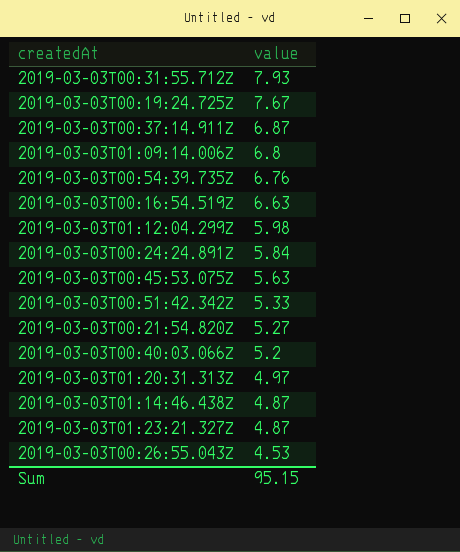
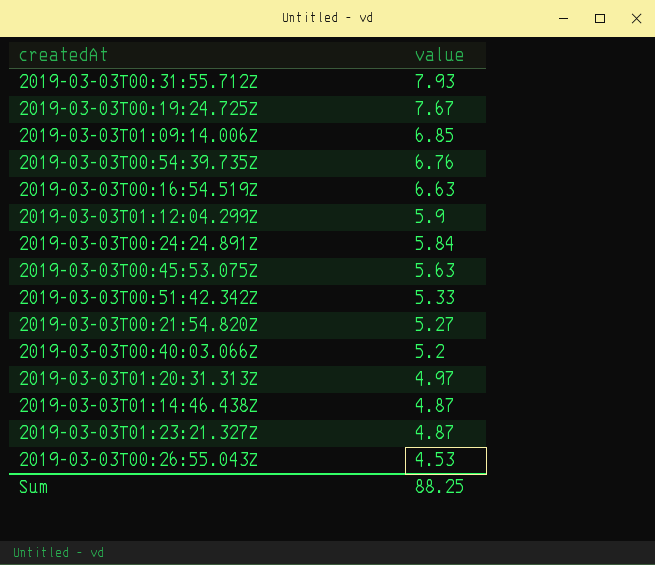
row 2019-03-03T00:37:14.911Z: 6.87 -> none
2019-03-03T01:09:14.006Z | value: 6.8 -> 6.85
2019-03-03T01:12:04.299Z | value: 5.98 -> 5.9
Sum | value: 95.15 -> 88.25

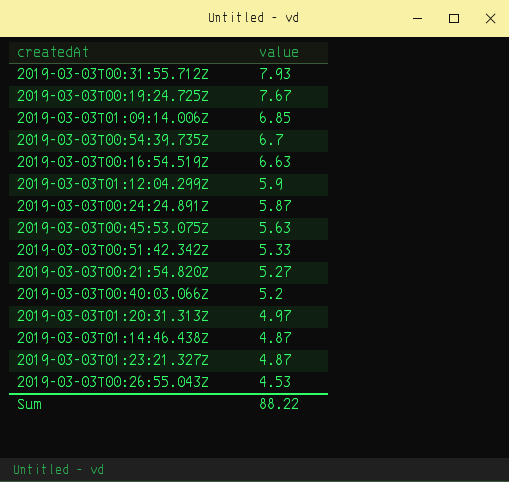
2019-03-03T00:54:39.735Z | value: 6.76 -> 6.7
2019-03-03T00:24:24.891Z | value: 5.84 -> 5.87
Sum | value: 88.25 -> 88.22

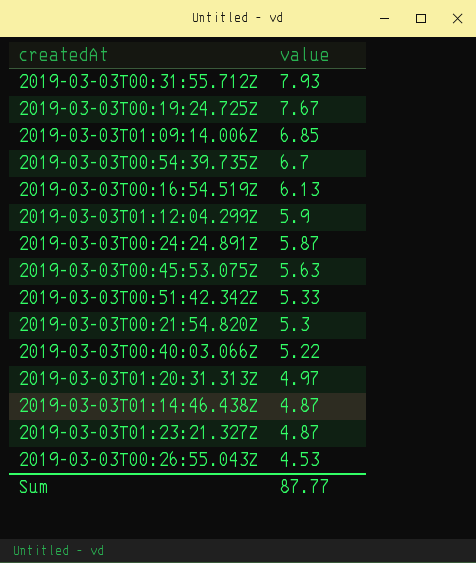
2019-03-03T00:16:54.519Z | value: 6.63 -> 6.13
2019-03-03T00:21:54.820Z | value: 5.27 -> 5.3
2019-03-03T00:40:03.066Z | value: 5.2 -> 5.22
Sum | value: 88.22 -> 87.77

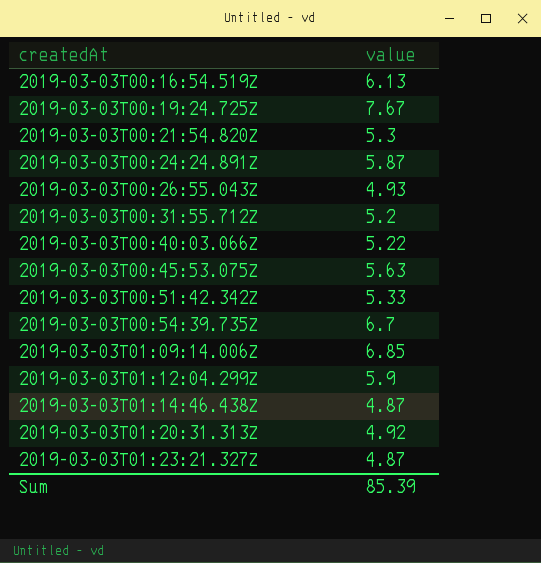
row order: value descending -> createdAt ascending
2019-03-03T00:26:55.043Z | value: 4.53 -> 4.93
2019-03-03T00:31:55.712Z | value: 7.93 -> 5.2
2019-03-03T01:20:31.313Z | value: 4.97 -> 4.92
Sum | value: 87.77 -> 85.39

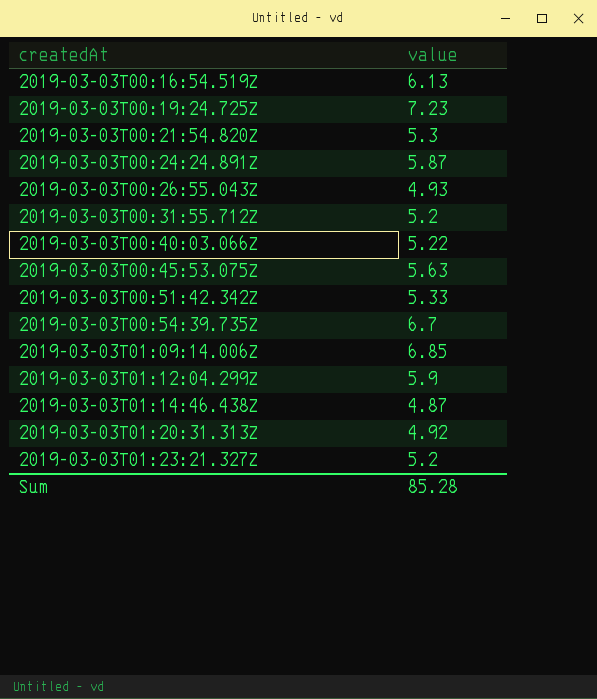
2019-03-03T00:19:24.725Z | value: 7.67 -> 7.23
2019-03-03T01:23:21.327Z | value: 4.87 -> 5.2
Sum | value: 85.39 -> 85.28

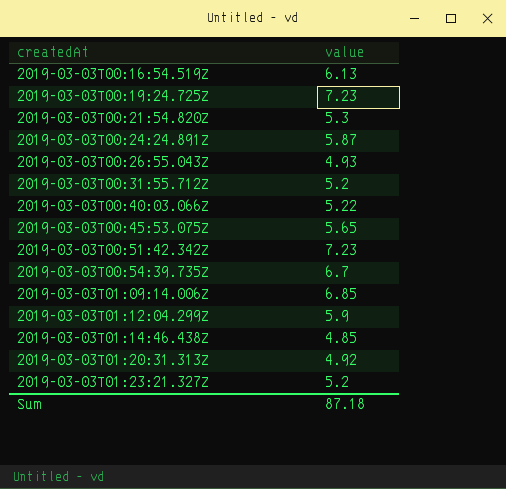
2019-03-03T00:45:53.075Z | value: 5.63 -> 5.65
2019-03-03T00:51:42.342Z | value: 5.33 -> 7.23
2019-03-03T01:14:46.438Z | value: 4.87 -> 4.85
Sum | value: 85.28 -> 87.18

